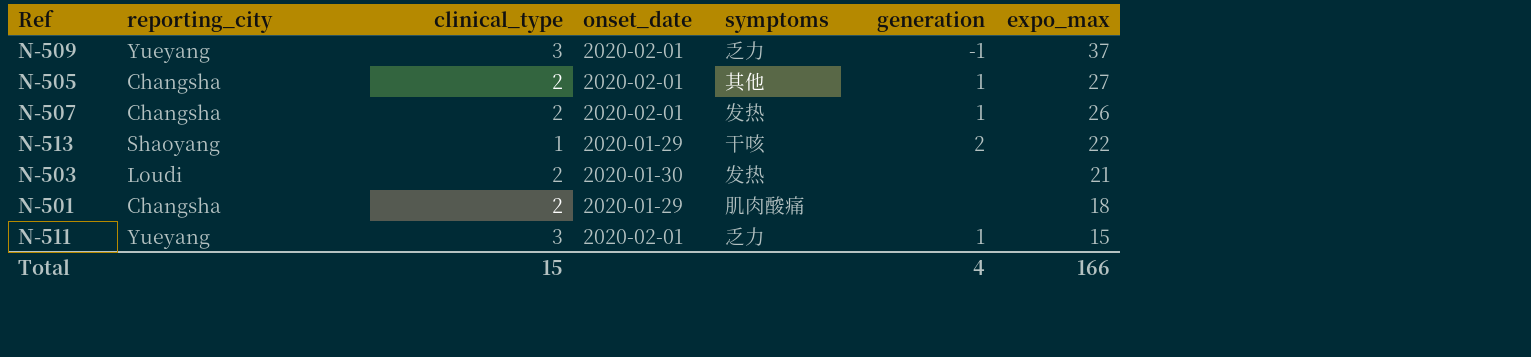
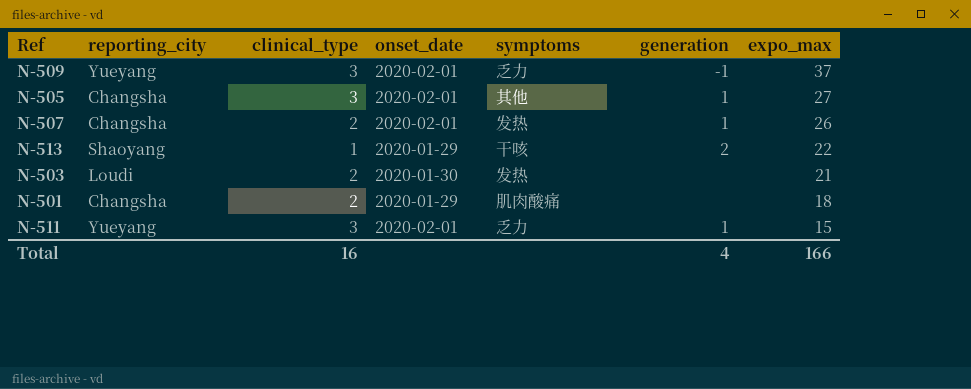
N-505 | clinical_type: 2 -> 3
Total | clinical_type: 15 -> 16

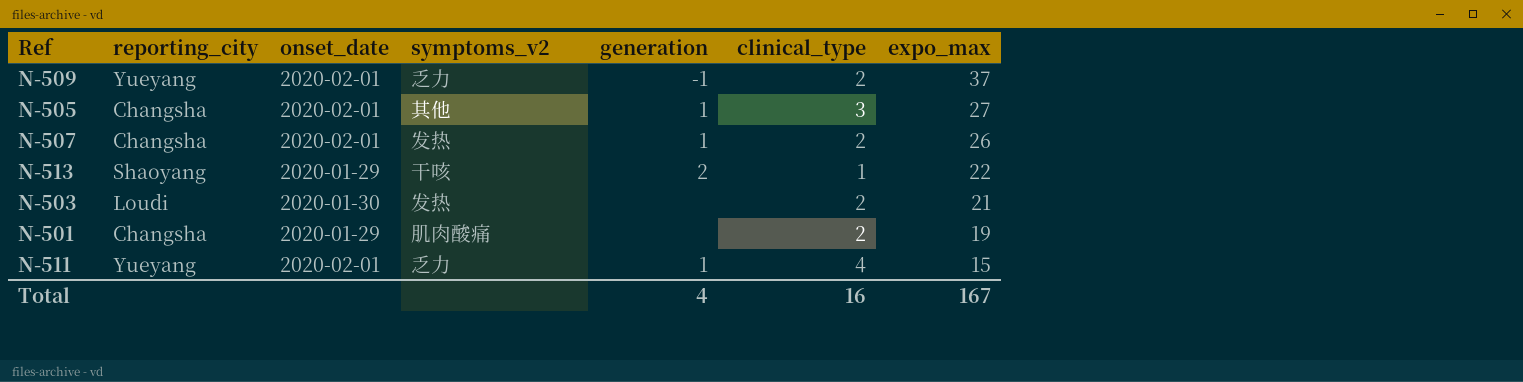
column name: symptoms -> symptoms_v2
column clinical_type | position: 3 -> 6
N-509 | clinical_type: 3 -> 2
N-501 | expo_max: 18 -> 19
N-511 | clinical_type: 3 -> 4
Total | expo_max: 166 -> 167

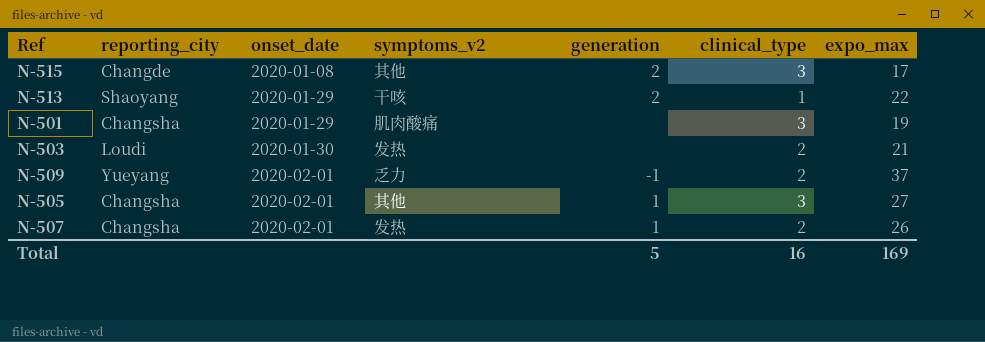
row order: expo_max descending -> onset_date ascending
row N-511: Yueyang | 2020-02-01 | 乏力 | 1 | 4 | 15 -> none
row N-515: none -> Changde | 2020-01-08 | 其他 | 2 | 3 | 17
N-501 | clinical_type: 2 -> 3
Total | generation: 4 -> 5
Total | expo_max: 167 -> 169

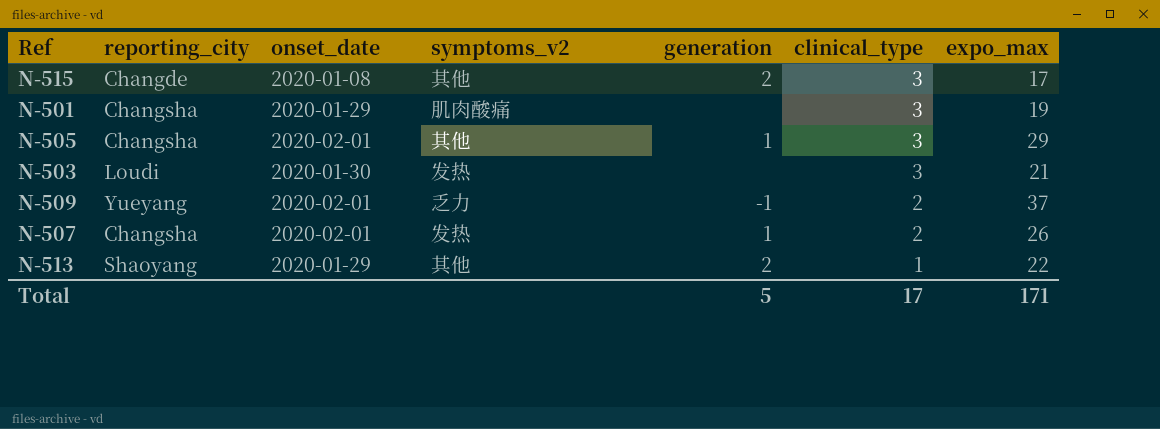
row order: onset_date ascending -> clinical_type descending
N-505 | expo_max: 27 -> 29
N-503 | clinical_type: 2 -> 3
N-513 | symptoms_v2: 干咳 -> 其他
Total | clinical_type: 16 -> 17
Total | expo_max: 169 -> 171

